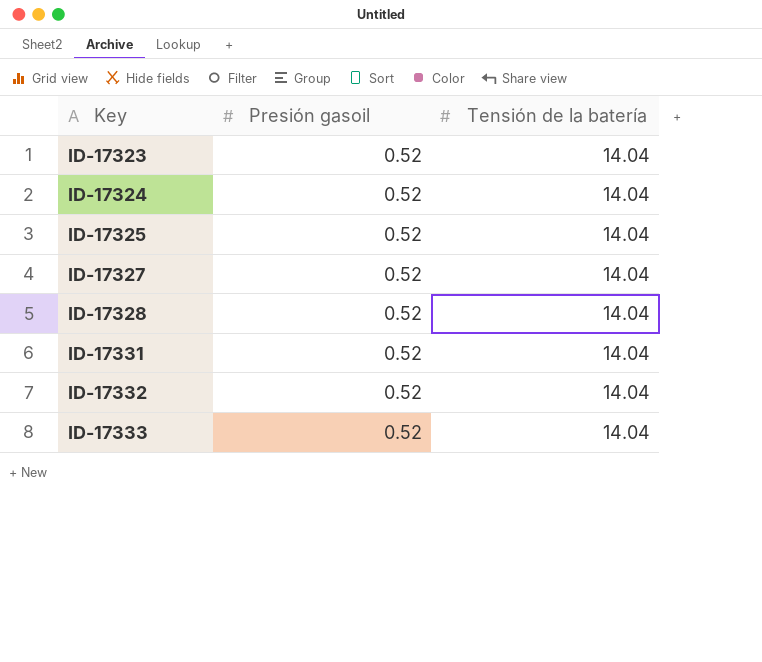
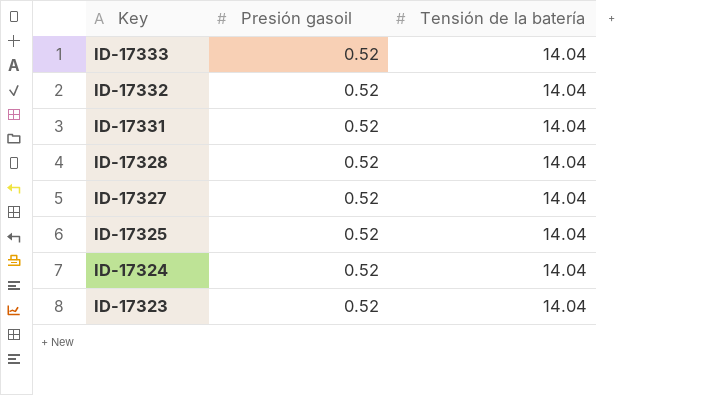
row order: Key ascending -> Key descending

